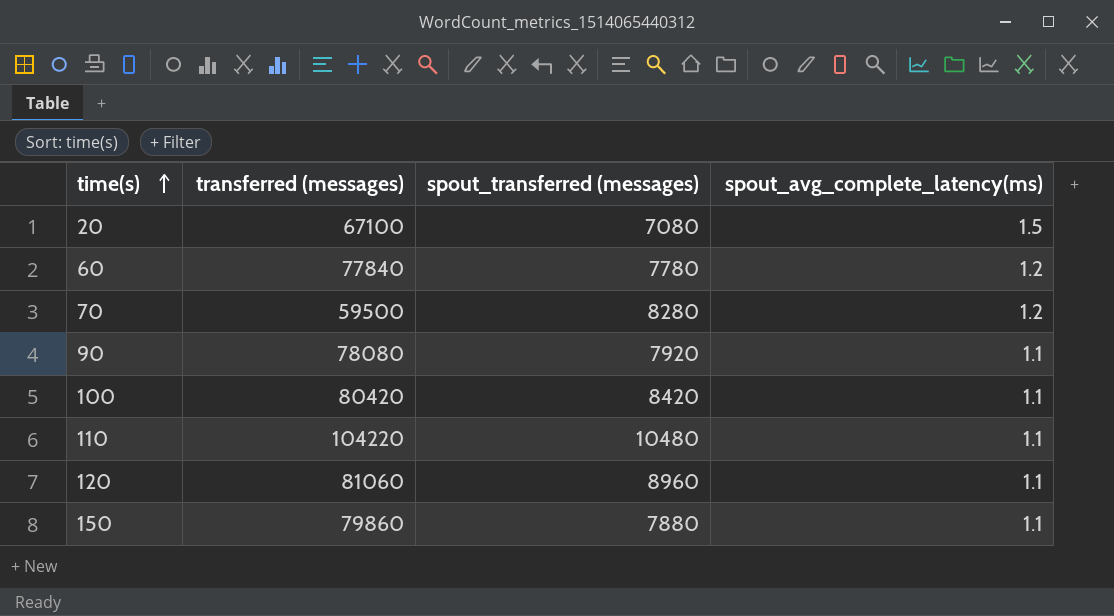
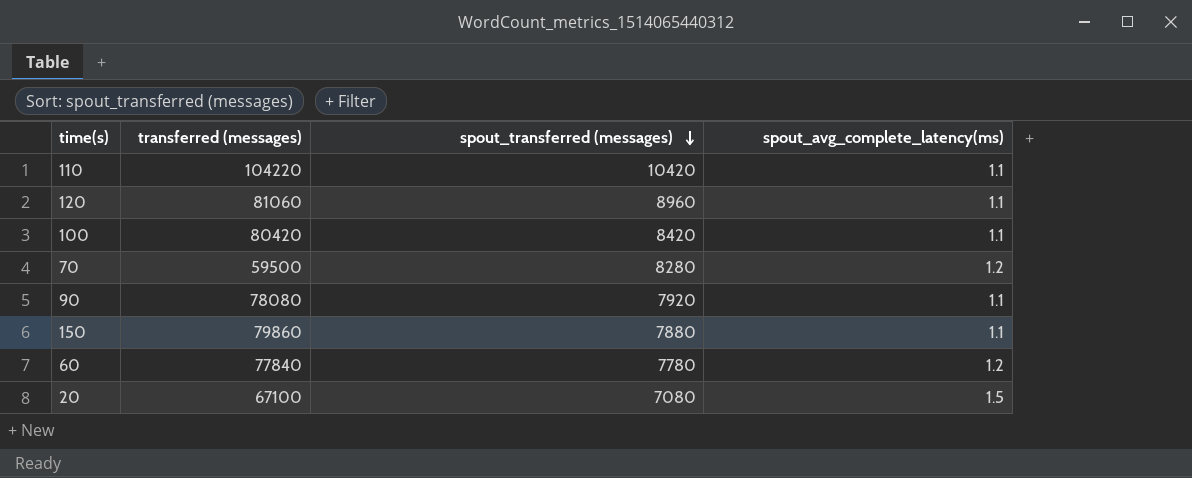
row order: time(s) ascending -> spout_transferred (messages) descending
110 | spout_transferred (messages): 10480 -> 10420

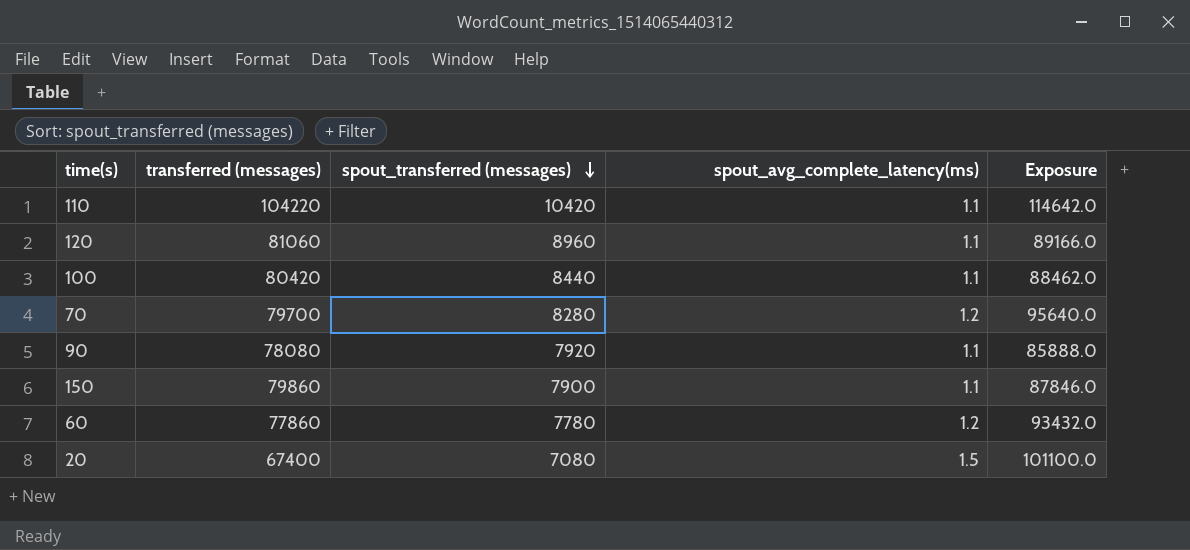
column Exposure | formula: none -> [transferred (messages)] * [spout_avg_complete_latency(ms)]
100 | spout_transferred (messages): 8420 -> 8440
70 | transferred (messages): 59500 -> 79700
150 | spout_transferred (messages): 7880 -> 7900
60 | transferred (messages): 77840 -> 77860
20 | transferred (messages): 67100 -> 67400

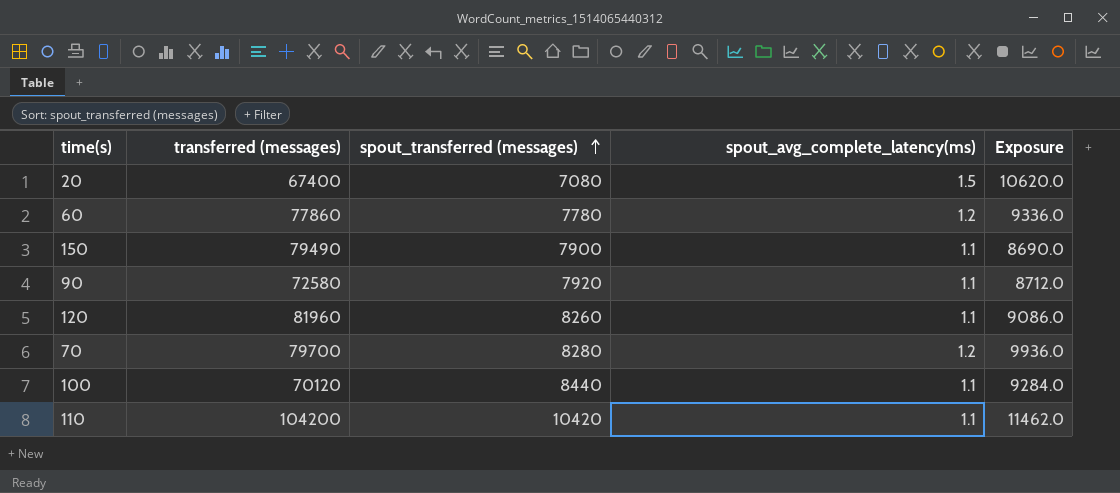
row order: spout_transferred (messages) descending -> spout_transferred (messages) ascending
column Exposure | formula: [transferred (messages)] * [spout_avg_complete_latency(ms)] -> [spout_transferred (messages)] * [spout_avg_complete_latency(ms)]
150 | transferred (messages): 79860 -> 79490
90 | transferred (messages): 78080 -> 72580
120 | transferred (messages): 81060 -> 81960
120 | spout_transferred (messages): 8960 -> 8260
100 | transferred (messages): 80420 -> 70120
110 | transferred (messages): 104220 -> 104200

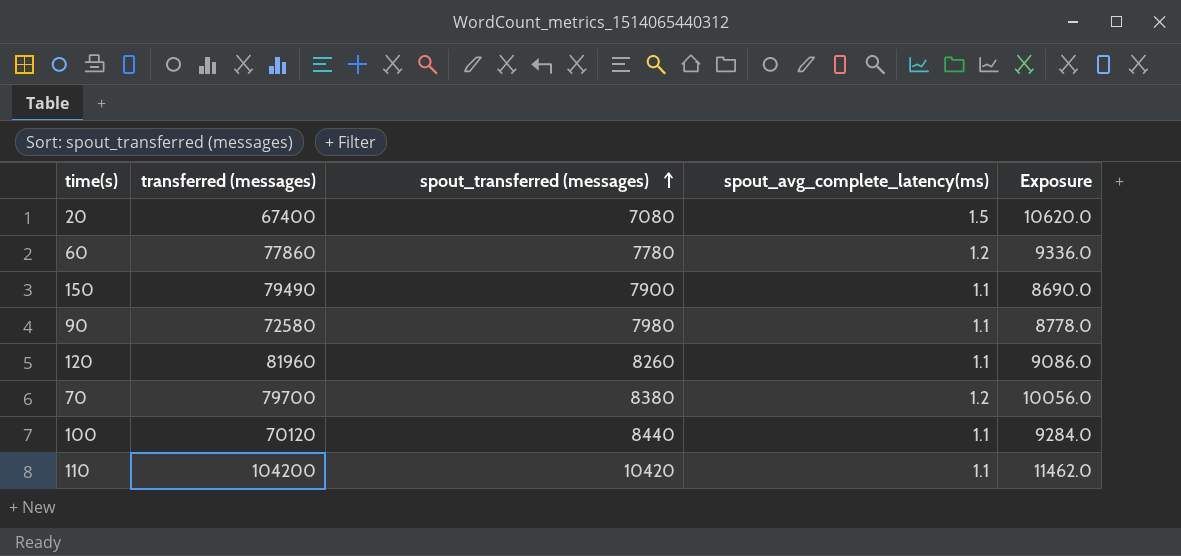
90 | spout_transferred (messages): 7920 -> 7980
90 | Exposure: 8712.0 -> 8778.0
70 | spout_transferred (messages): 8280 -> 8380
70 | Exposure: 9936.0 -> 10056.0

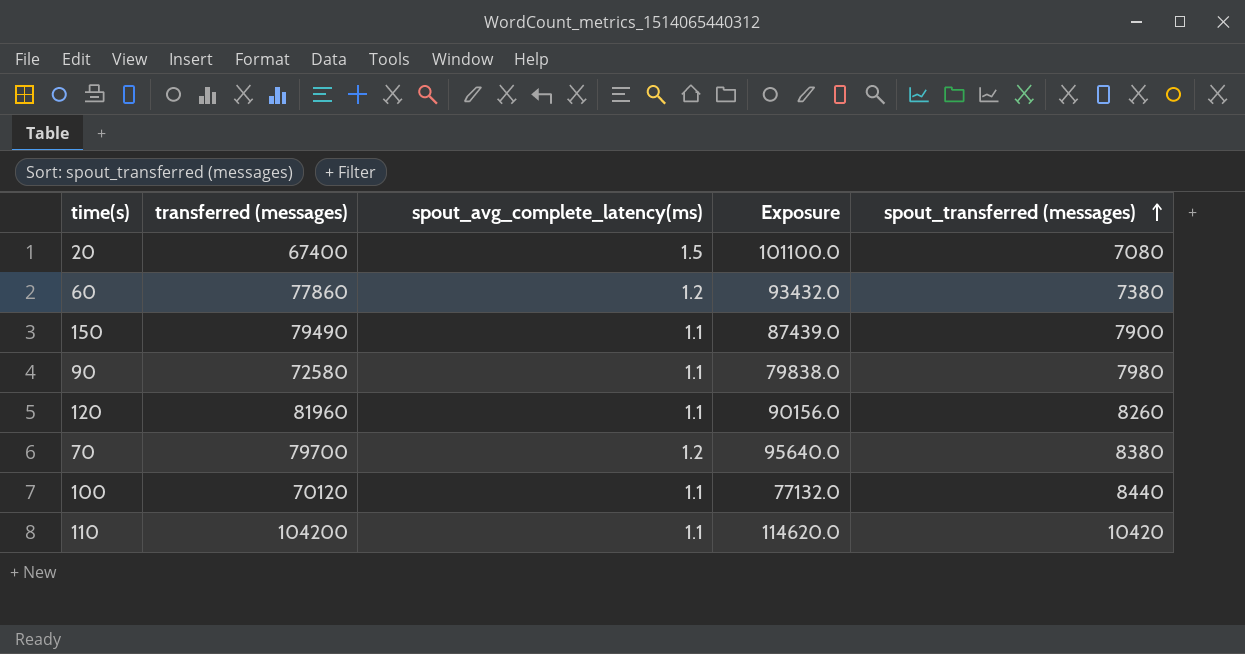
column Exposure | formula: [spout_transferred (messages)] * [spout_avg_complete_latency(ms)] -> [transferred (messages)] * [spout_avg_complete_latency(ms)]
column spout_transferred (messages) | position: 3 -> 5
60 | spout_transferred (messages): 7780 -> 7380

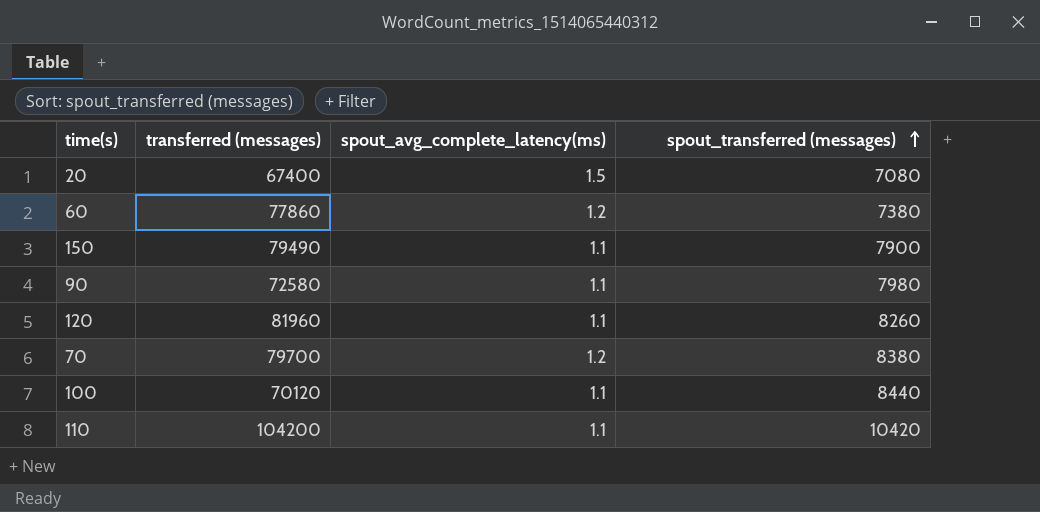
column Exposure | formula: [transferred (messages)] * [spout_avg_complete_latency(ms)] -> none

